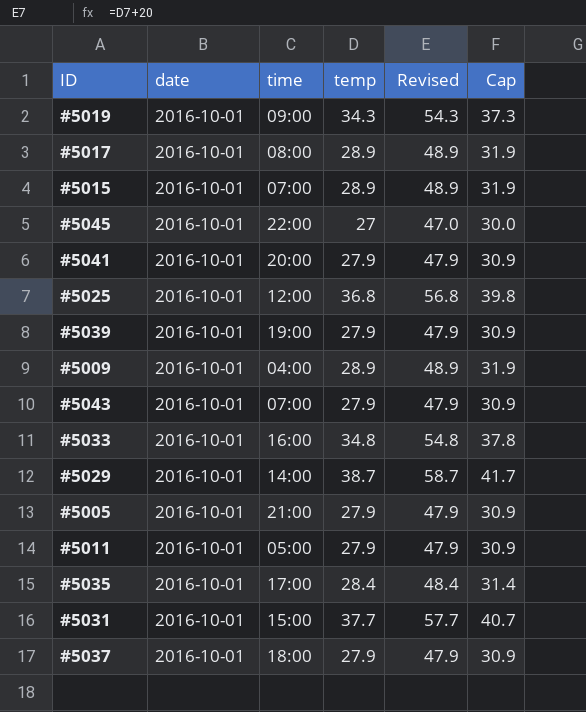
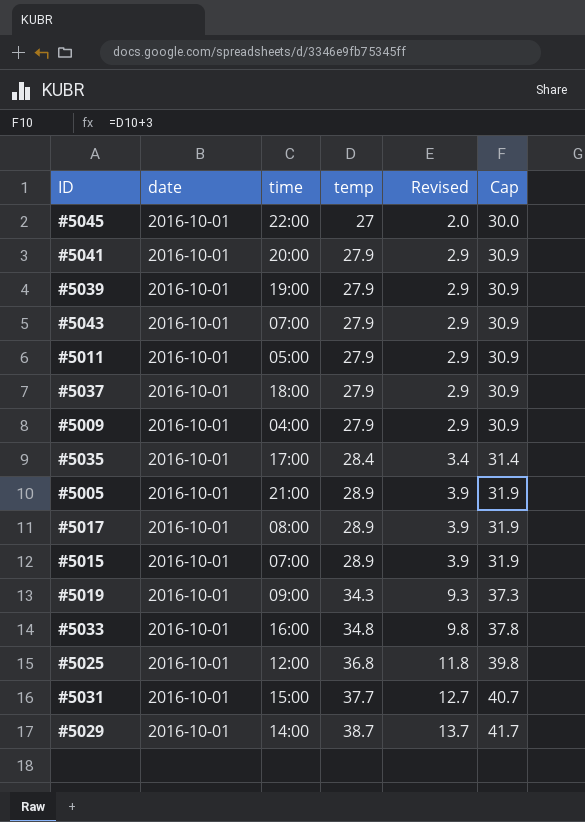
row order: none -> temp ascending
column Revised | formula: [temp] + 20 -> [temp] - 25
#5009 | temp: 28.9 -> 27.9
#5009 | Cap: 31.9 -> 30.9
#5005 | temp: 27.9 -> 28.9
#5005 | Cap: 30.9 -> 31.9

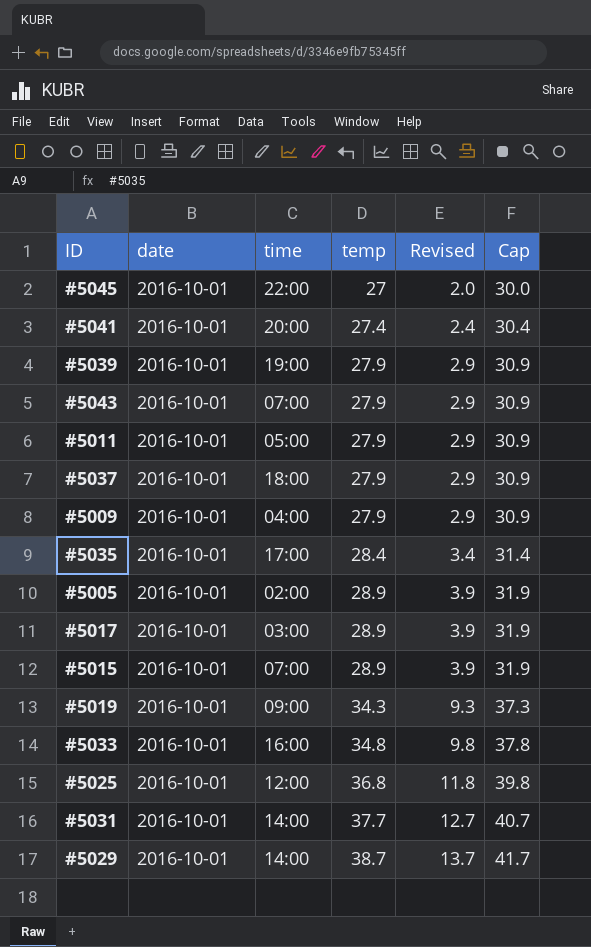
#5041 | temp: 27.9 -> 27.4
#5041 | Revised: 2.9 -> 2.4
#5041 | Cap: 30.9 -> 30.4
#5005 | time: 21:00 -> 02:00
#5017 | time: 08:00 -> 03:00
#5031 | time: 15:00 -> 14:00

